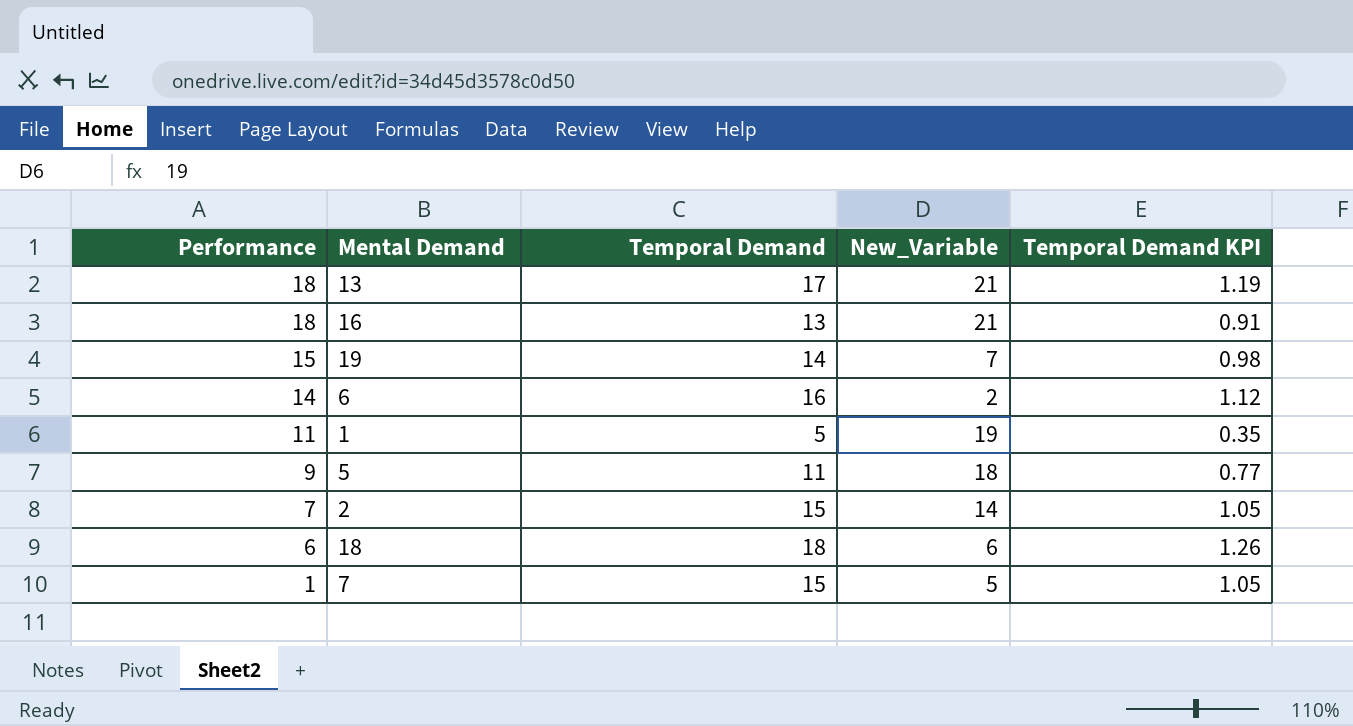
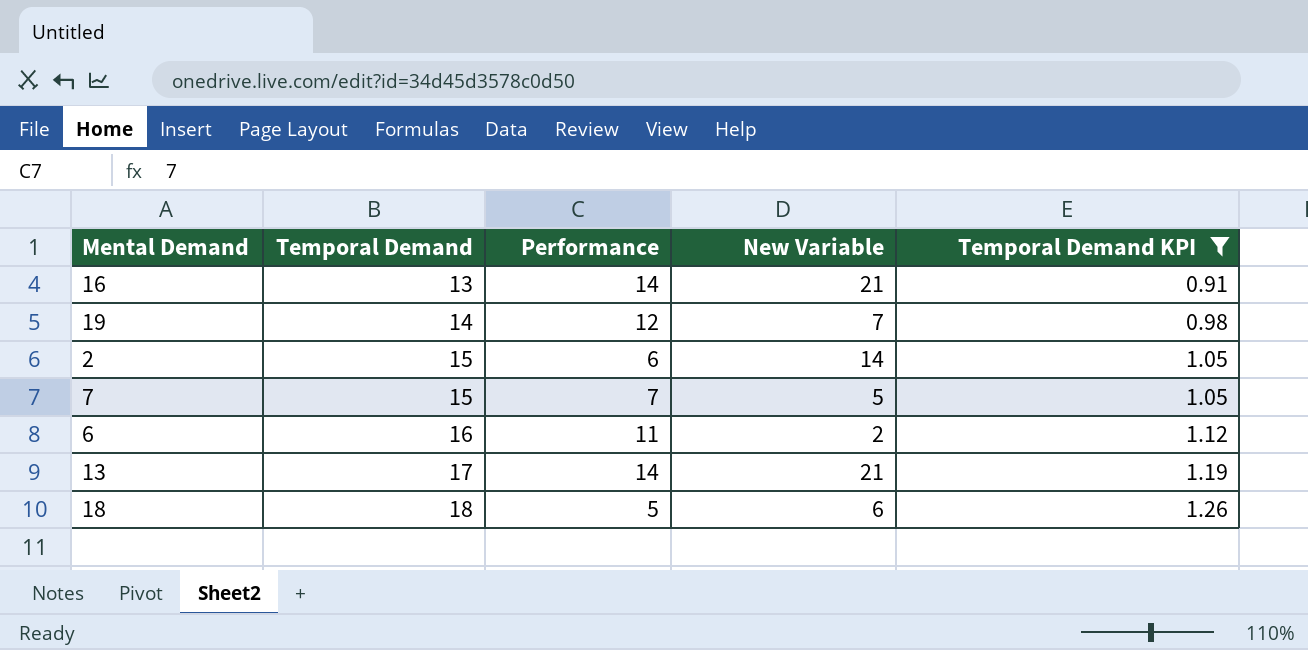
filter: none -> Temporal Demand KPI >= 0.91
row order: Performance descending -> Temporal Demand ascending
column Performance | position: 1 -> 3
column name: New_Variable -> New Variable
16 | Performance: 18 -> 14
19 | Performance: 15 -> 12
2 | Performance: 7 -> 6
7 | Performance: 1 -> 7
6 | Performance: 14 -> 11
13 | Performance: 18 -> 14
18 | Performance: 6 -> 5

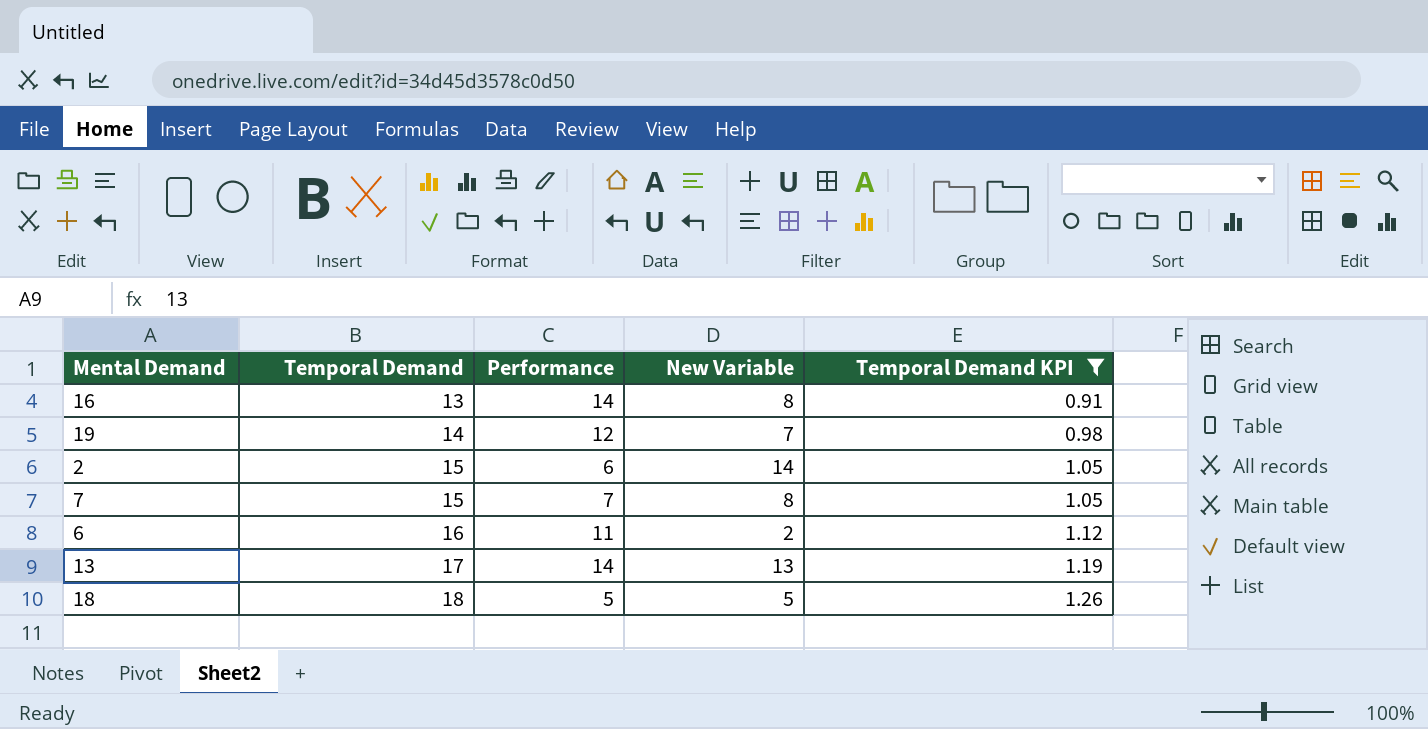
16 | New Variable: 21 -> 8
7 | New Variable: 5 -> 8
13 | New Variable: 21 -> 13
18 | New Variable: 6 -> 5

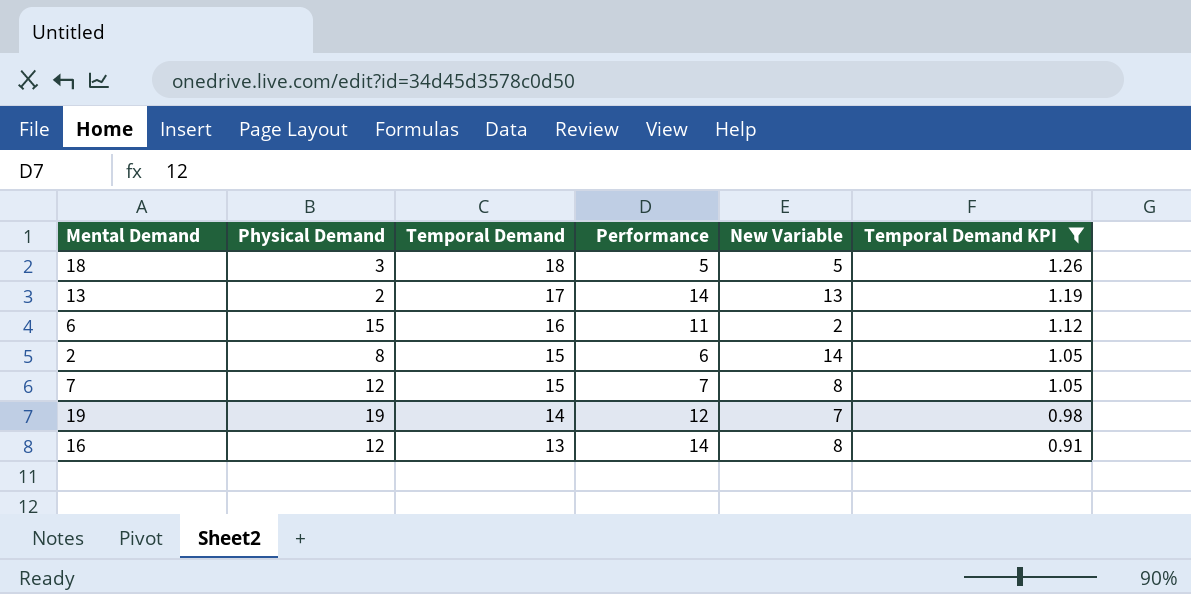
row order: Temporal Demand ascending -> Temporal Demand descending
column Physical Demand | position: none -> 2

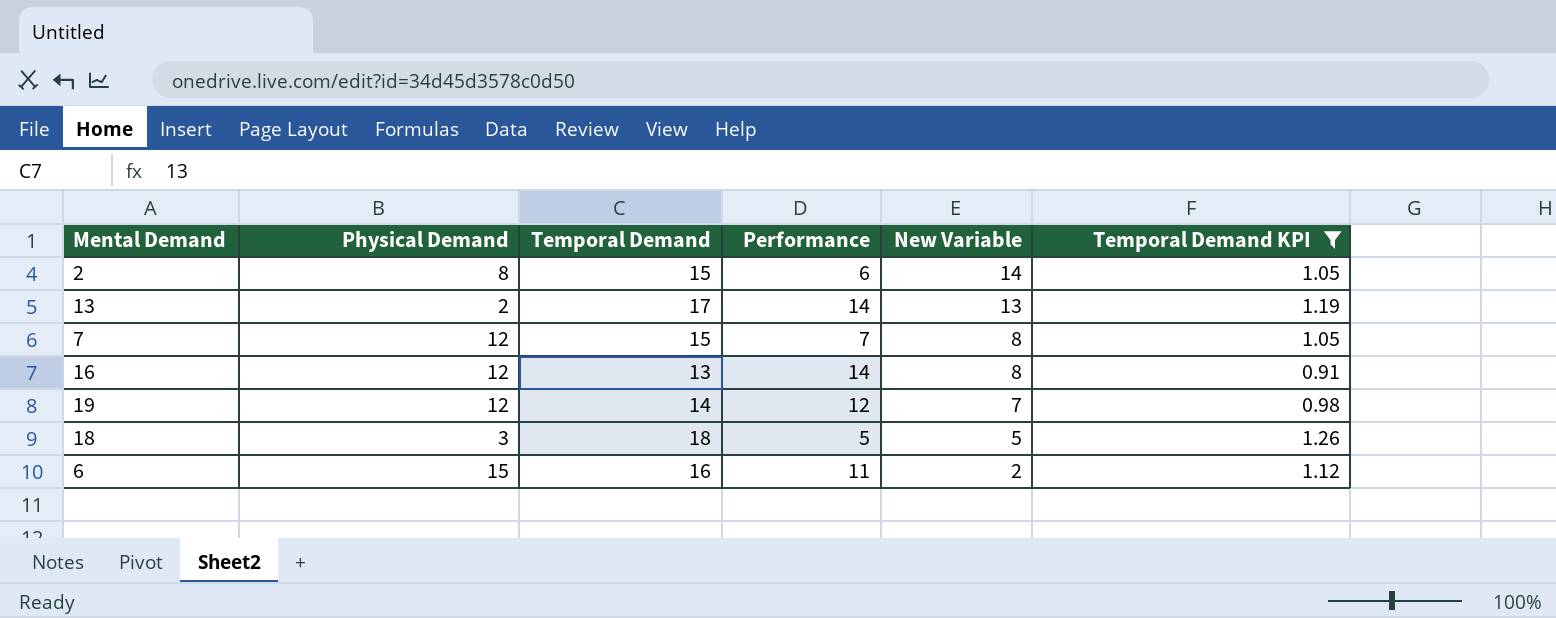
row order: Temporal Demand descending -> New Variable descending
19 | Physical Demand: 19 -> 12

